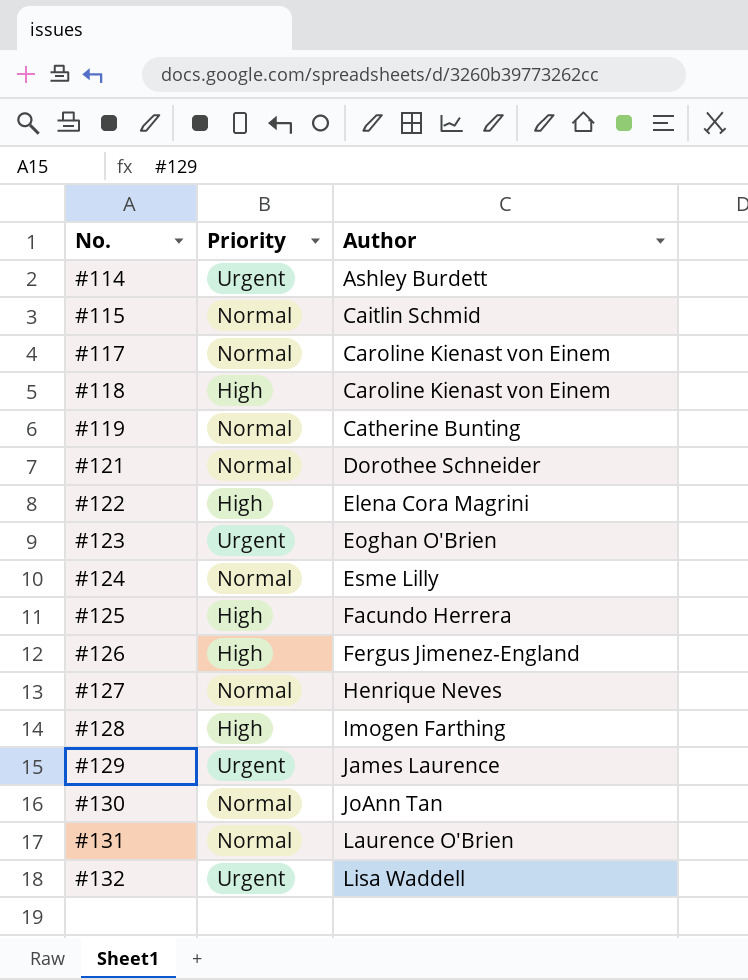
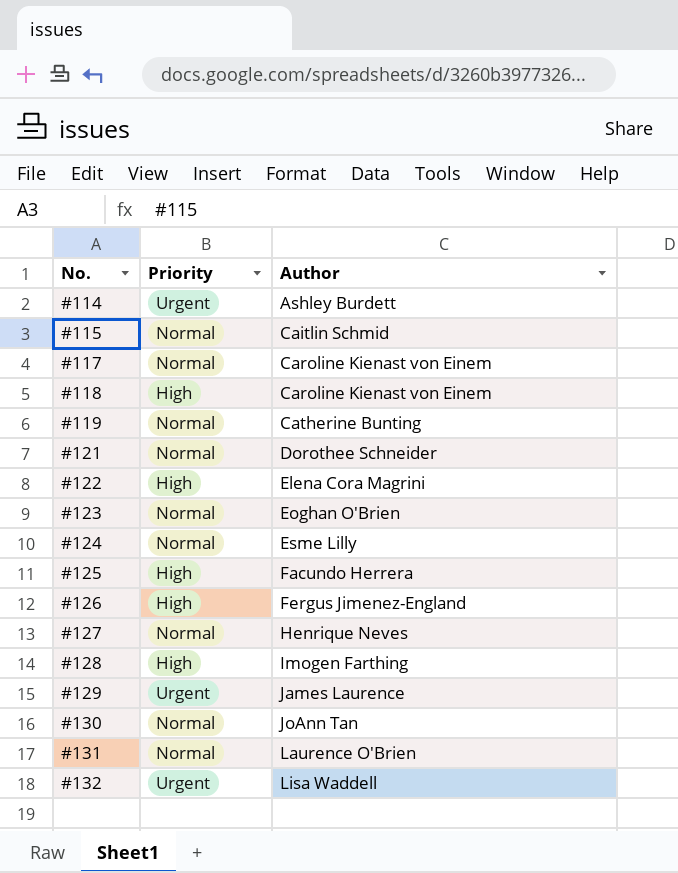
#123 | Priority: Urgent -> Normal

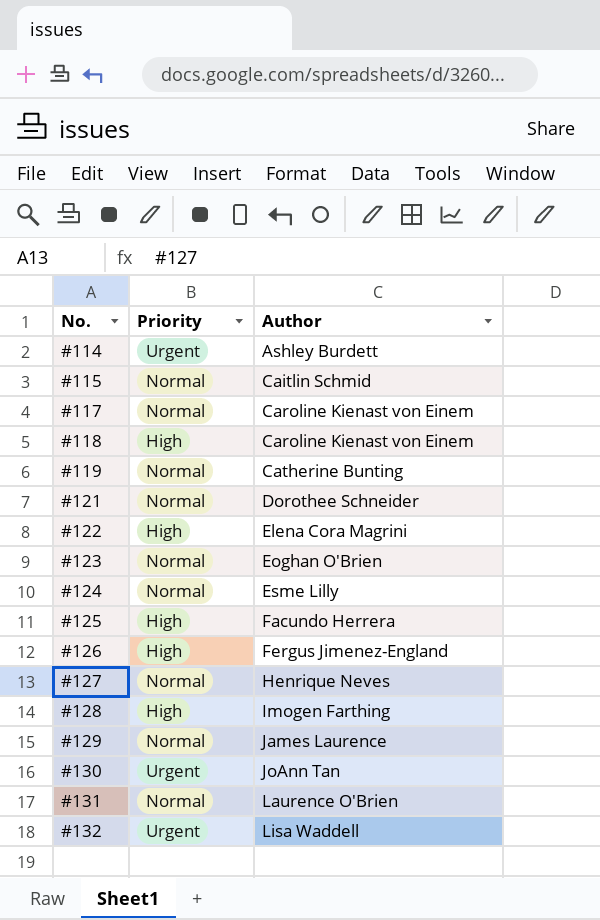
#129 | Priority: Urgent -> Normal
#130 | Priority: Normal -> Urgent

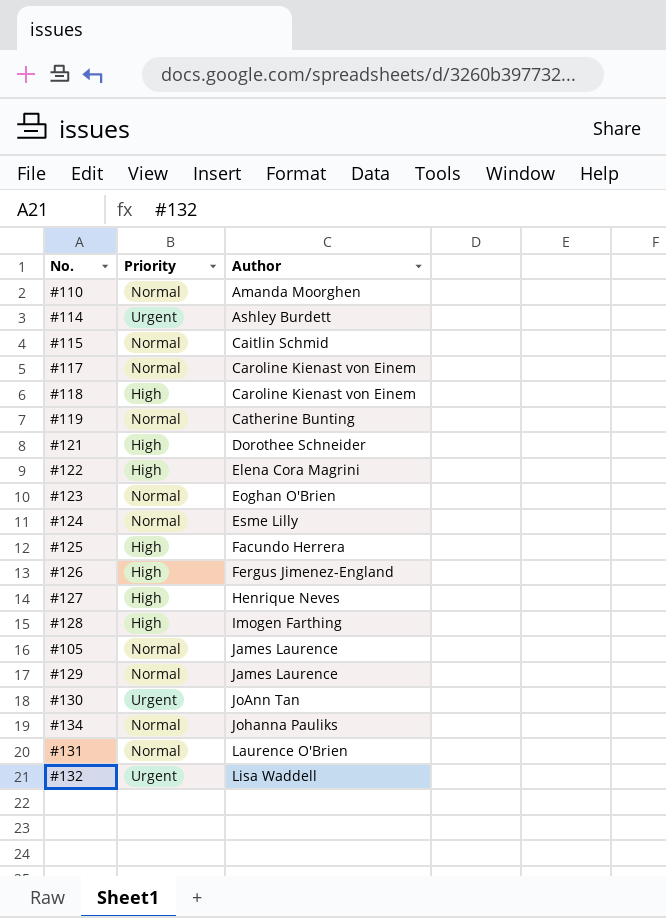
row #110: none -> Normal | Amanda Moorghen
#121 | Priority: Normal -> High
#127 | Priority: Normal -> High
row #105: none -> Normal | James Laurence
row #134: none -> Normal | Johanna Pauliks

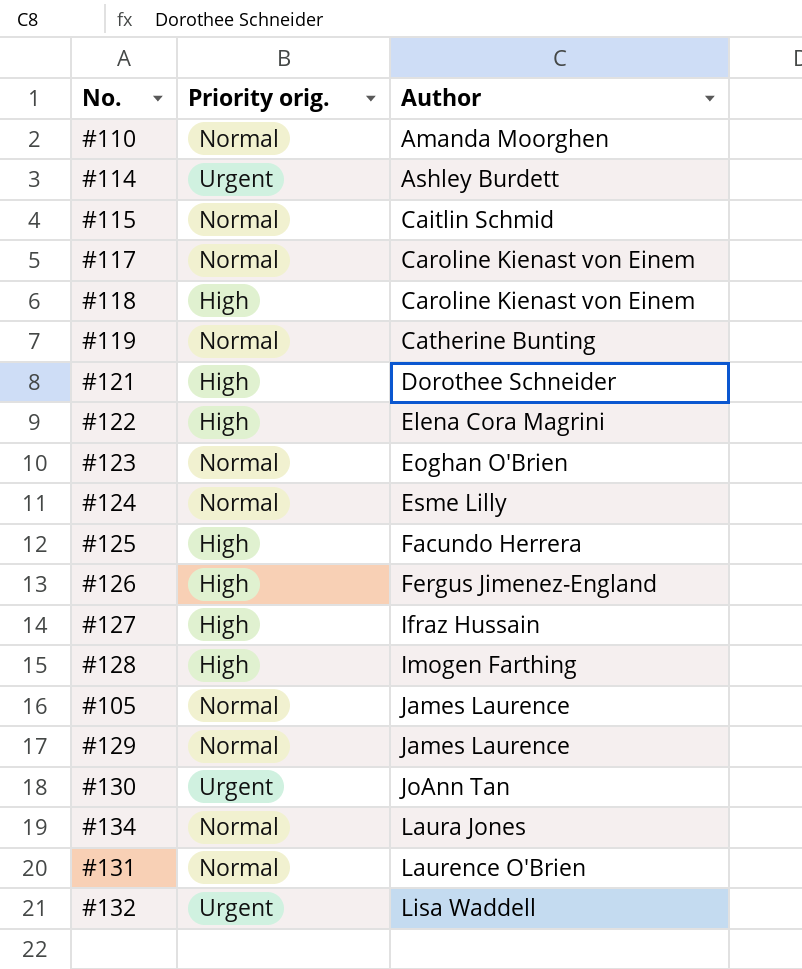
column name: Priority -> Priority orig.
#127 | Author: Henrique Neves -> Ifraz Hussain
#134 | Author: Johanna Pauliks -> Laura Jones

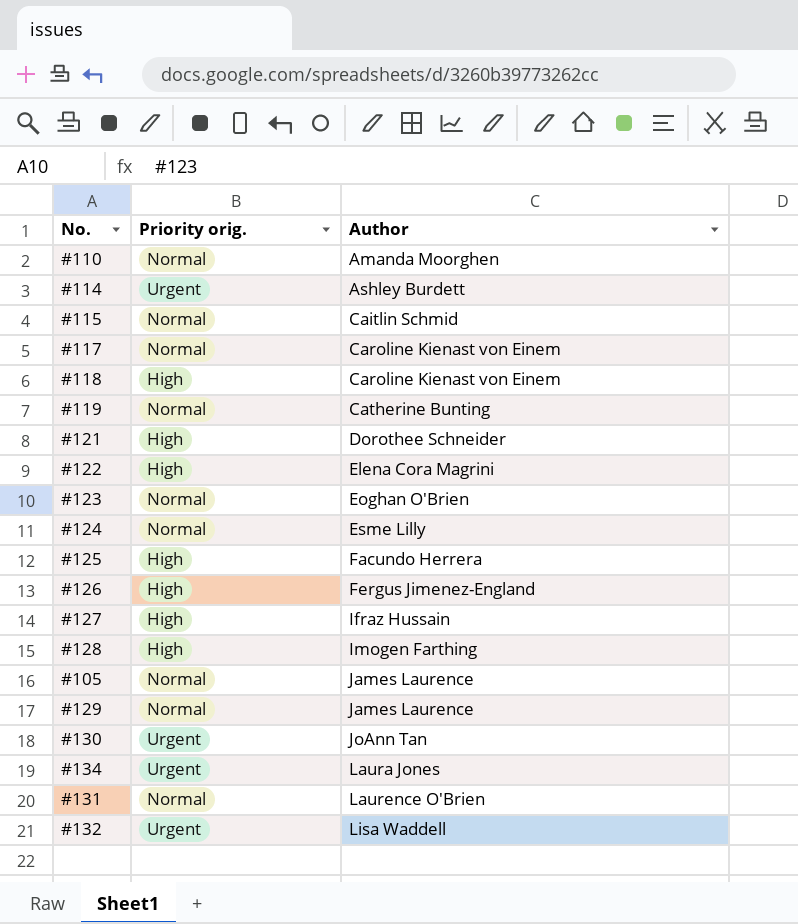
#134 | Priority orig.: Normal -> Urgent

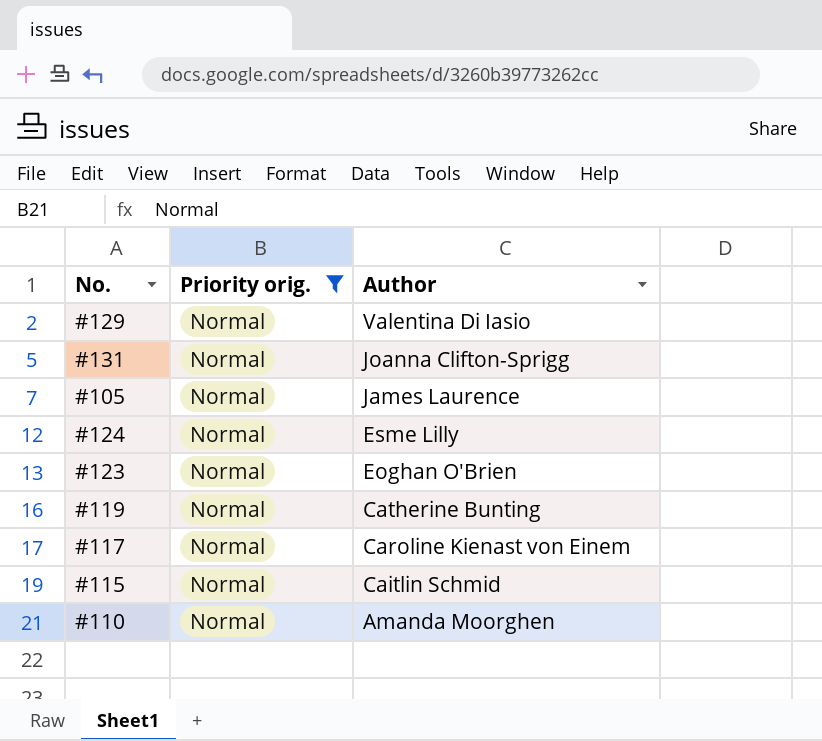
filter: none -> Priority orig. = Normal
row order: Author ascending -> Author descending
#129 | Author: James Laurence -> Valentina Di Iasio
#131 | Author: Laurence O'Brien -> Joanna Clifton-Sprigg

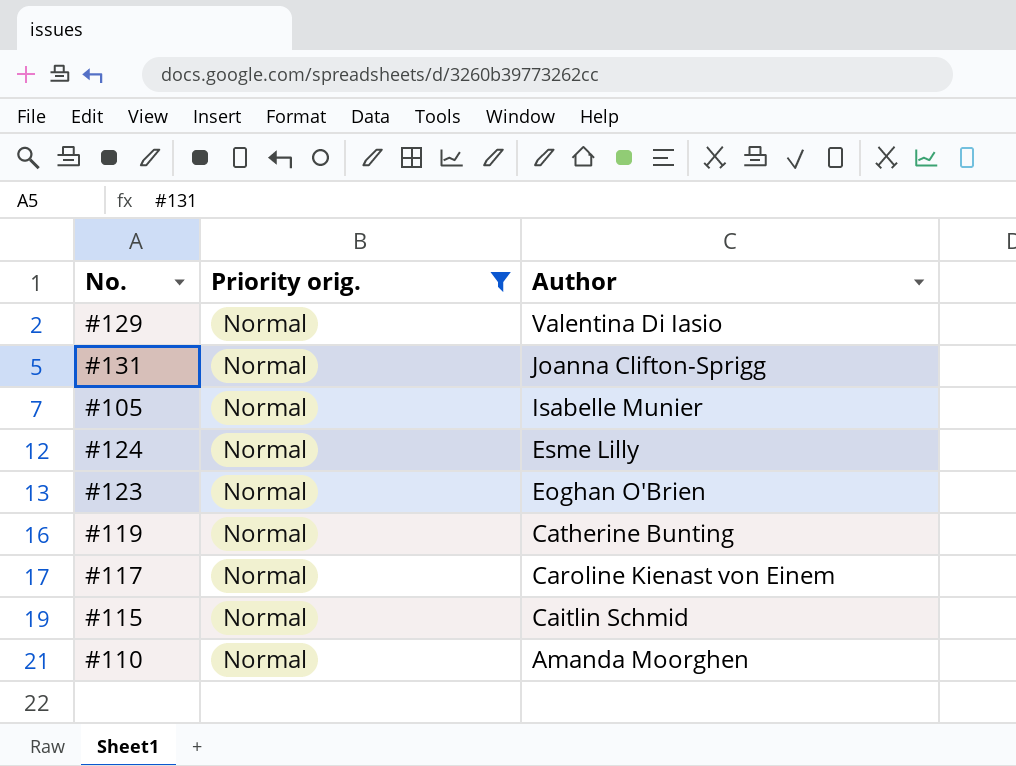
#105 | Author: James Laurence -> Isabelle Munier

